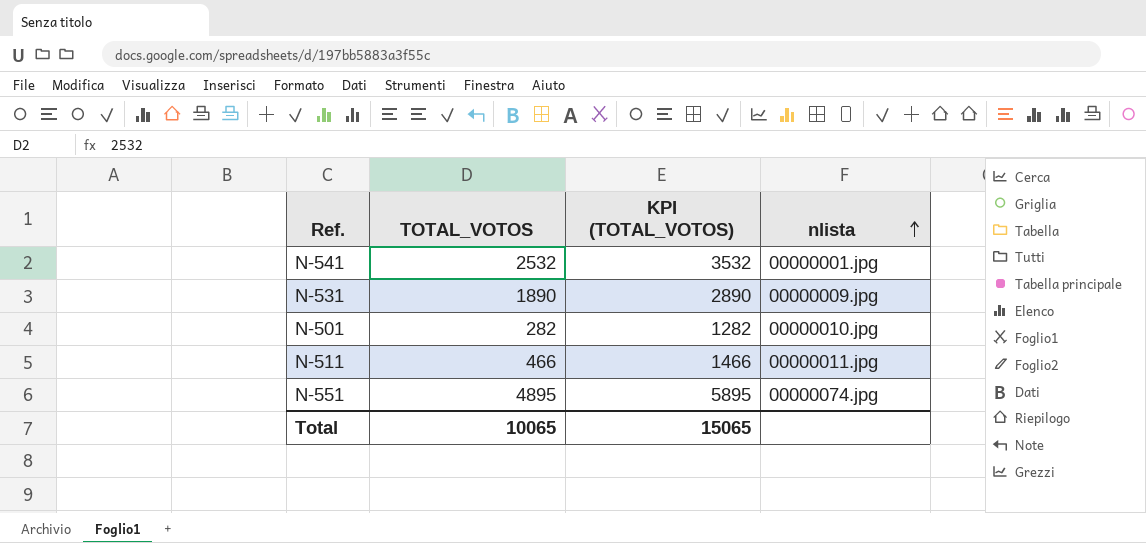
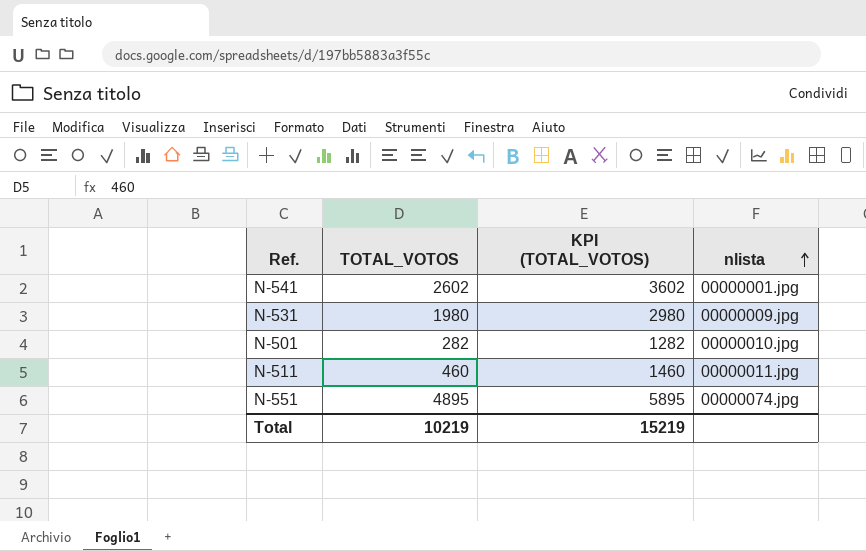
N-541 | TOTAL_VOTOS: 2532 -> 2602
N-541 | KPI (TOTAL_VOTOS): 3532 -> 3602
N-531 | TOTAL_VOTOS: 1890 -> 1980
N-531 | KPI (TOTAL_VOTOS): 2890 -> 2980
N-511 | TOTAL_VOTOS: 466 -> 460
N-511 | KPI (TOTAL_VOTOS): 1466 -> 1460
Total | TOTAL_VOTOS: 10065 -> 10219
Total | KPI (TOTAL_VOTOS): 15065 -> 15219

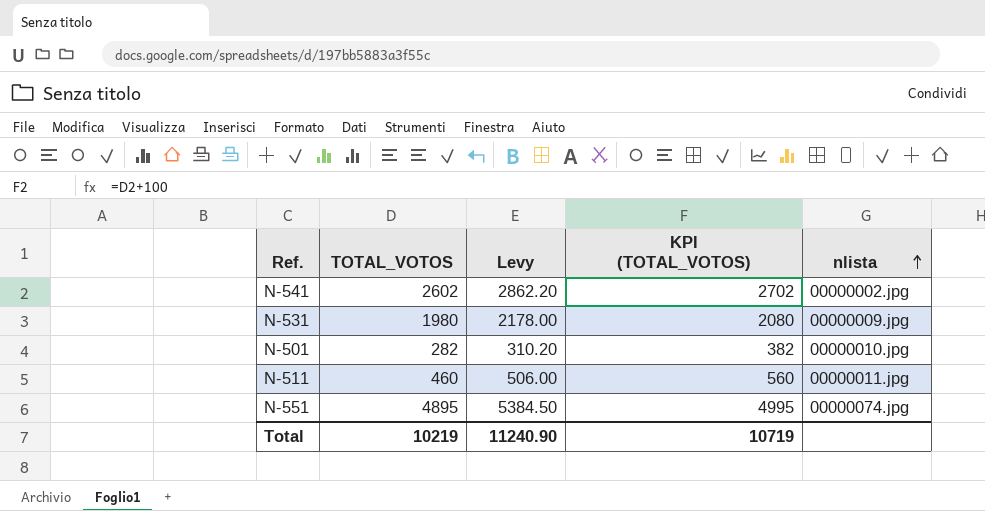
column Levy | formula: none -> [TOTAL_VOTOS] * 1.1
column KPI (TOTAL_VOTOS) | formula: [TOTAL_VOTOS] + 1000 -> [TOTAL_VOTOS] + 100
N-541 | nlista: 00000001.jpg -> 00000002.jpg
Total | KPI (TOTAL_VOTOS): 15219 -> 10719

